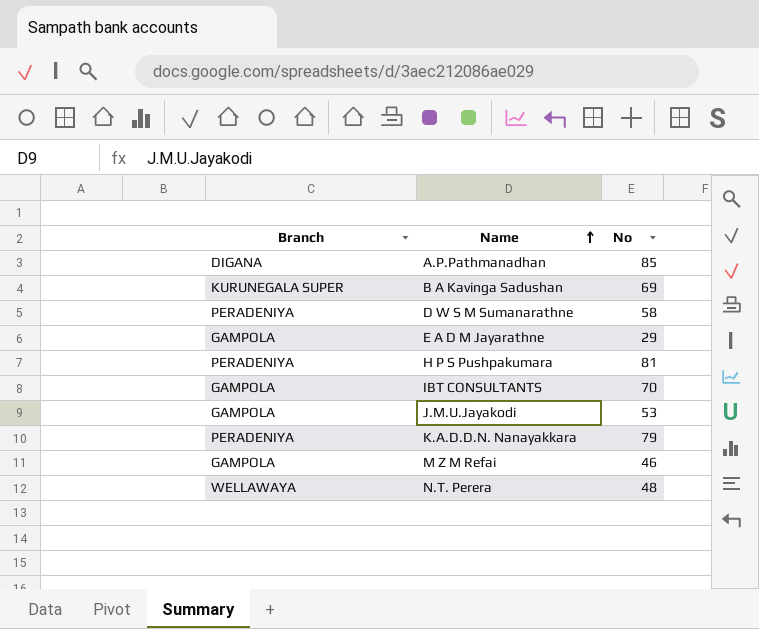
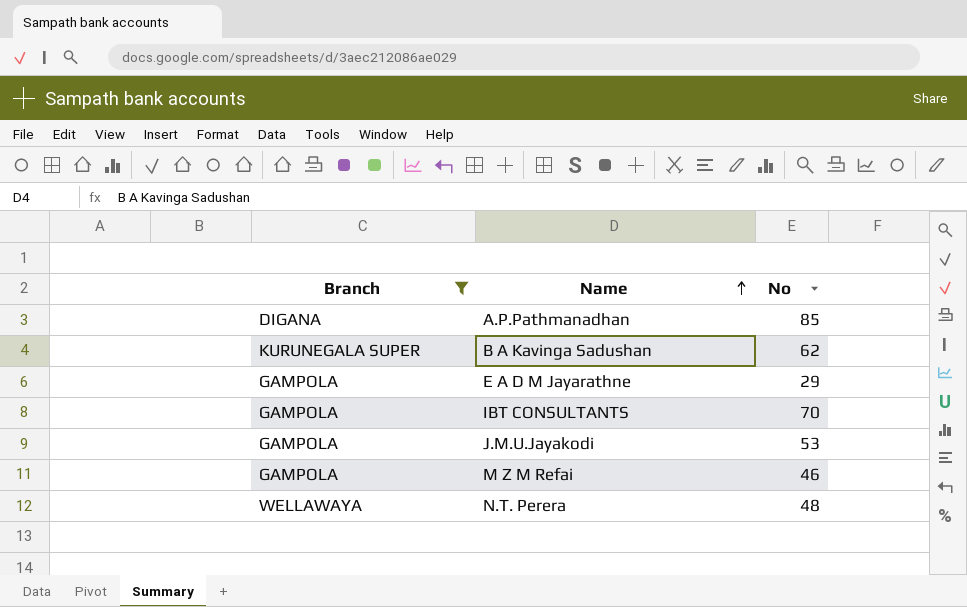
filter: none -> Branch != PERADENIYA
B A Kavinga Sadushan | No: 69 -> 62

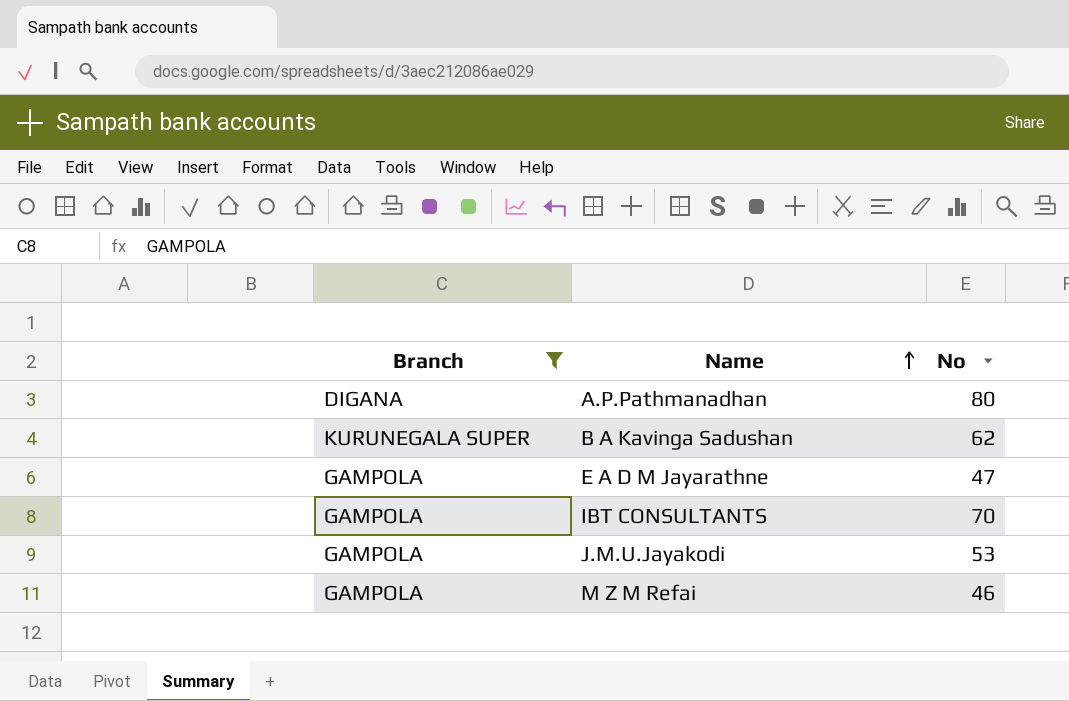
row N.T. Perera: WELLAWAYA | 48 -> none
A.P.Pathmanadhan | No: 85 -> 80
E A D M Jayarathne | No: 29 -> 47

